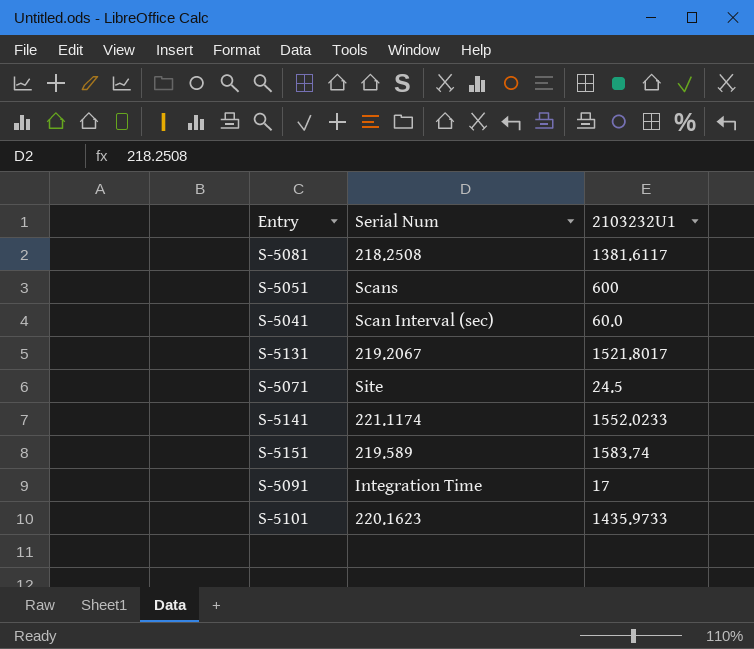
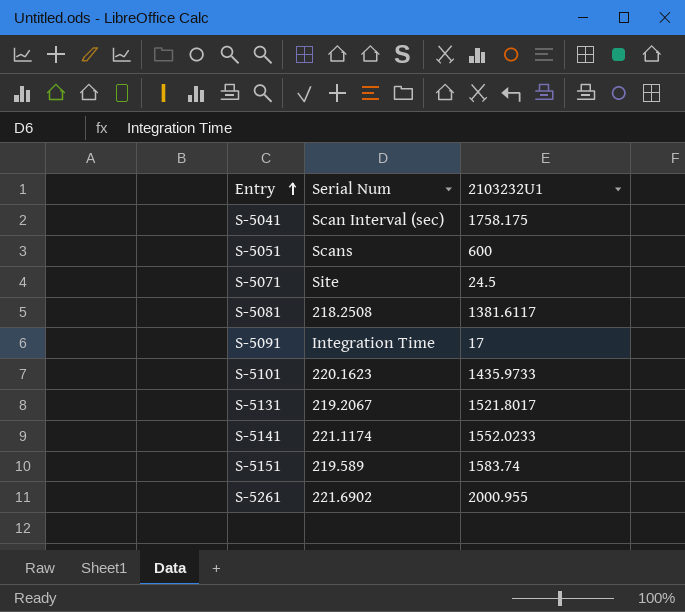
row order: none -> Entry ascending
S-5041 | 2103232U1: 60.0 -> 1758.175
row S-5261: none -> 221.6902 | 2000.955

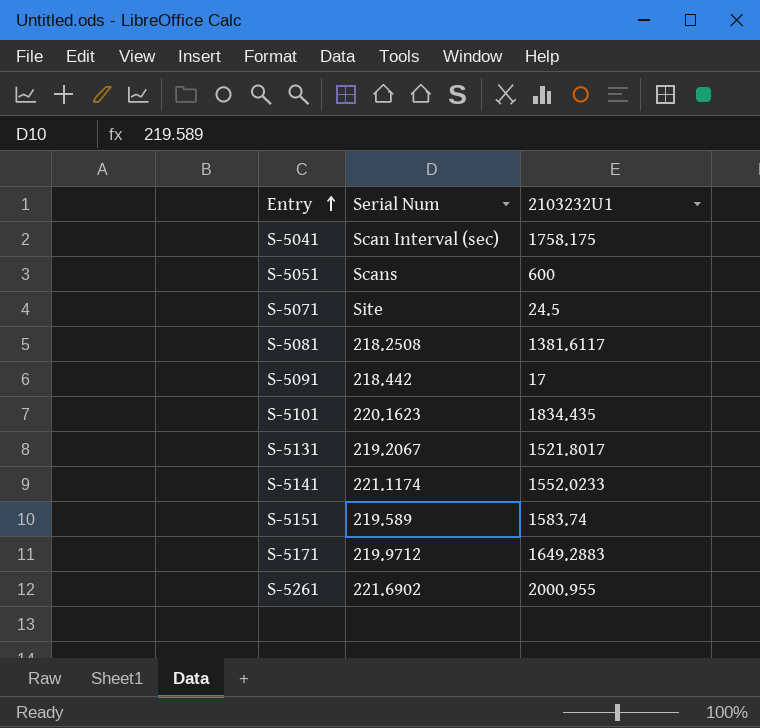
S-5091 | Serial Num: Integration Time -> 218.442
S-5101 | 2103232U1: 1435.9733 -> 1834.435
row S-5171: none -> 219.9712 | 1649.2883

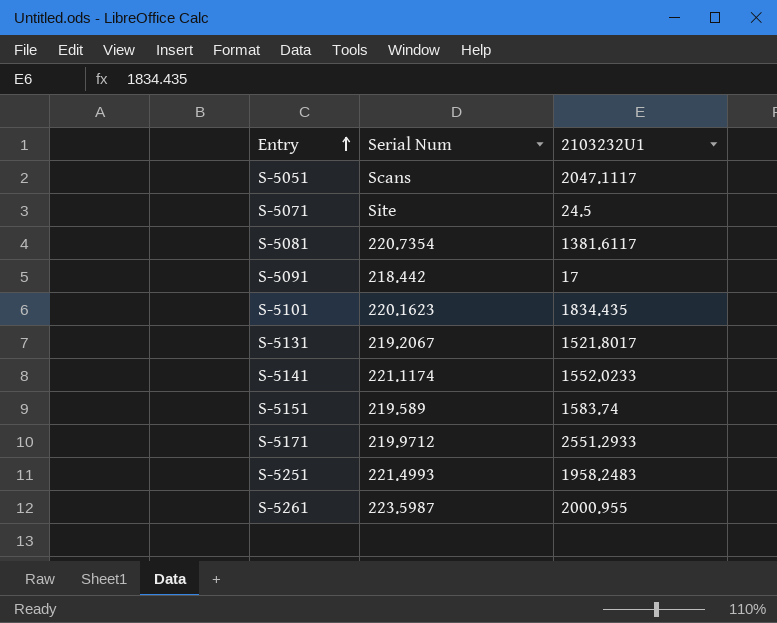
row S-5041: Scan Interval (sec) | 1758.175 -> none
S-5051 | 2103232U1: 600 -> 2047.1117
S-5081 | Serial Num: 218.2508 -> 220.7354
S-5171 | 2103232U1: 1649.2883 -> 2551.2933
row S-5251: none -> 221.4993 | 1958.2483
S-5261 | Serial Num: 221.6902 -> 223.5987

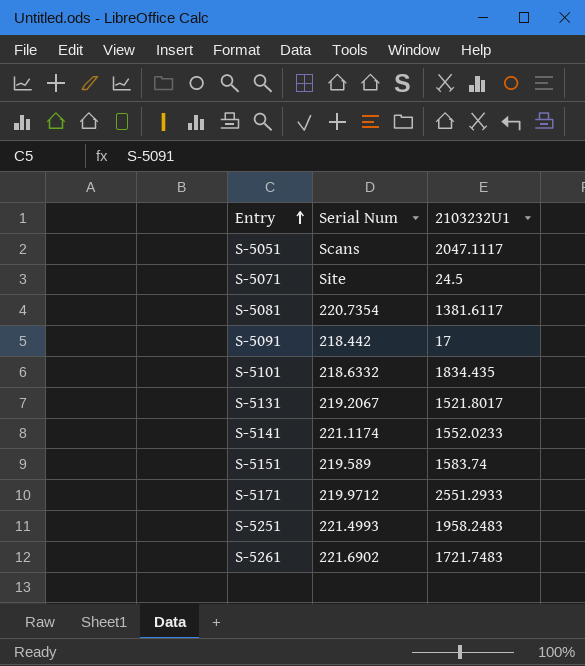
S-5101 | Serial Num: 220.1623 -> 218.6332
S-5261 | Serial Num: 223.5987 -> 221.6902
S-5261 | 2103232U1: 2000.955 -> 1721.7483

